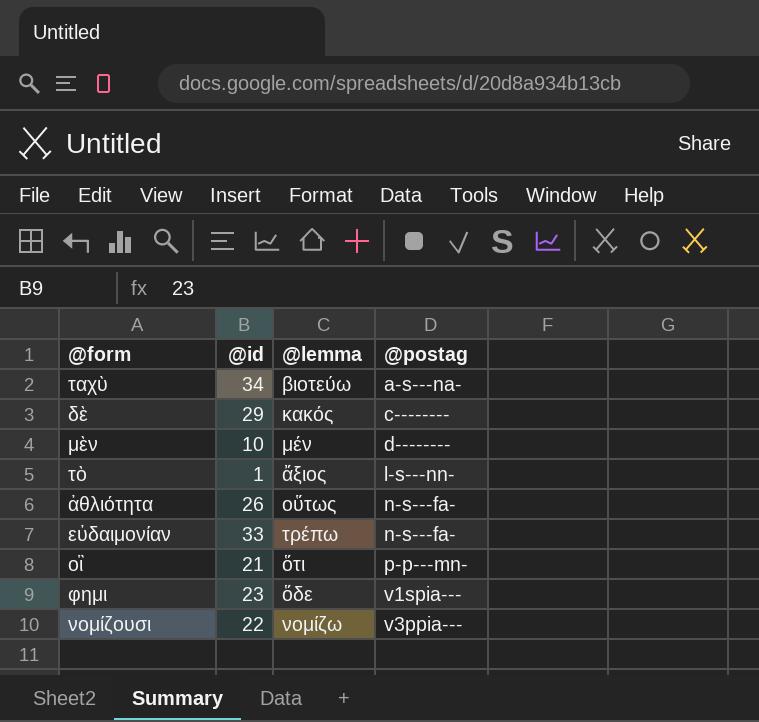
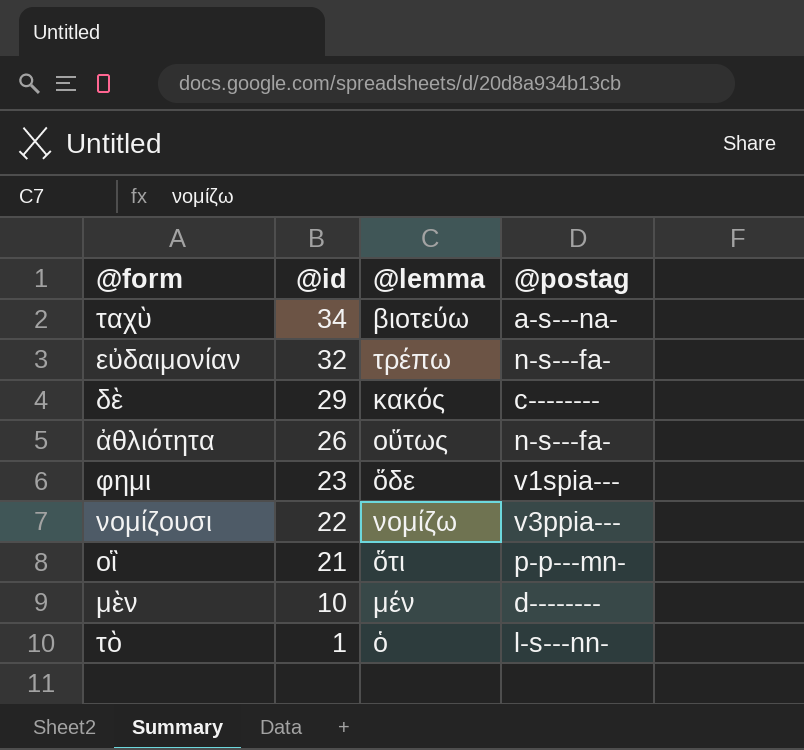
row order: @postag ascending -> @id descending
εὐδαιμονίαν | @id: 33 -> 32
τὸ | @lemma: ἄξιος -> ὁ

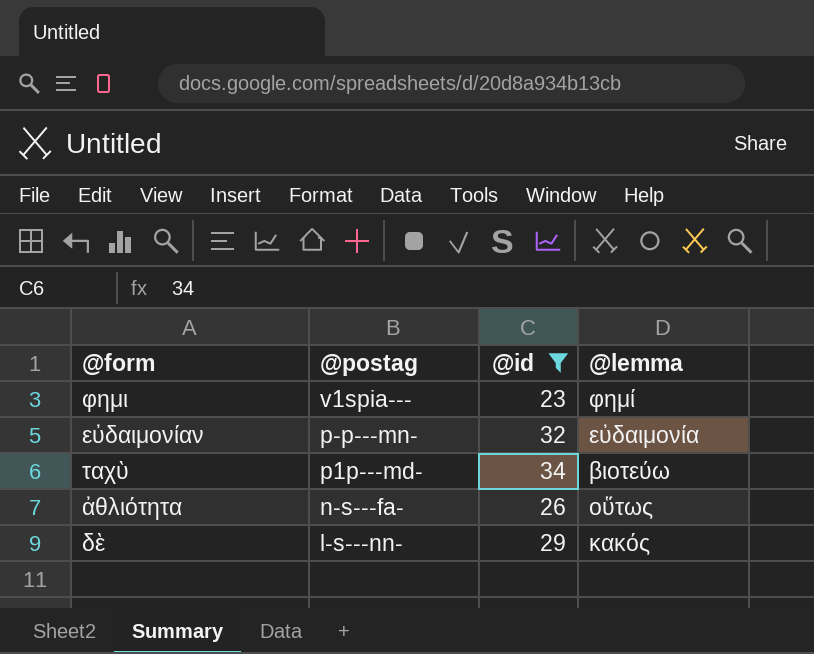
filter: none -> @id >= 23
row order: @id descending -> @postag descending
column @postag | position: 4 -> 2
φημι | @lemma: ὅδε -> φημί
εὐδαιμονίαν | @postag: n-s---fa- -> p-p---mn-
εὐδαιμονίαν | @lemma: τρέπω -> εὐδαιμονία
ταχὺ | @postag: a-s---na- -> p1p---md-
δὲ | @postag: c-------- -> l-s---nn-

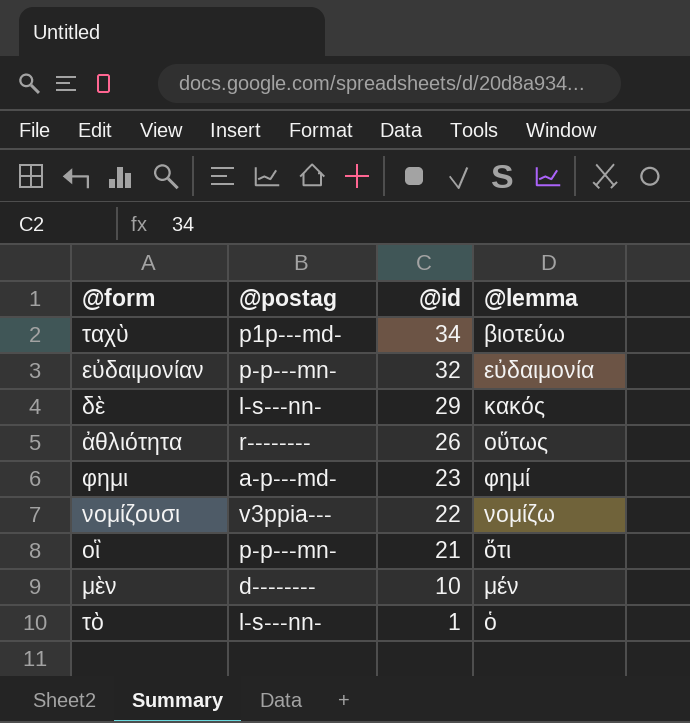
filter: @id >= 23 -> none
row order: @postag descending -> @id descending
ἀθλιότητα | @postag: n-s---fa- -> r--------
φημι | @postag: v1spia--- -> a-p---md-

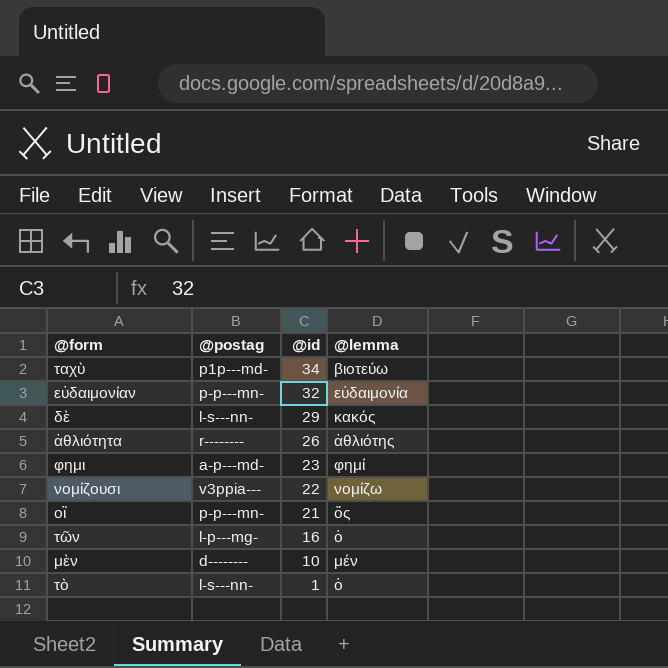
ἀθλιότητα | @lemma: οὕτως -> ἀθλιότης
οἳ | @lemma: ὅτι -> ὅς
row τῶν: none -> l-p---mg- | 16 | ὁ

